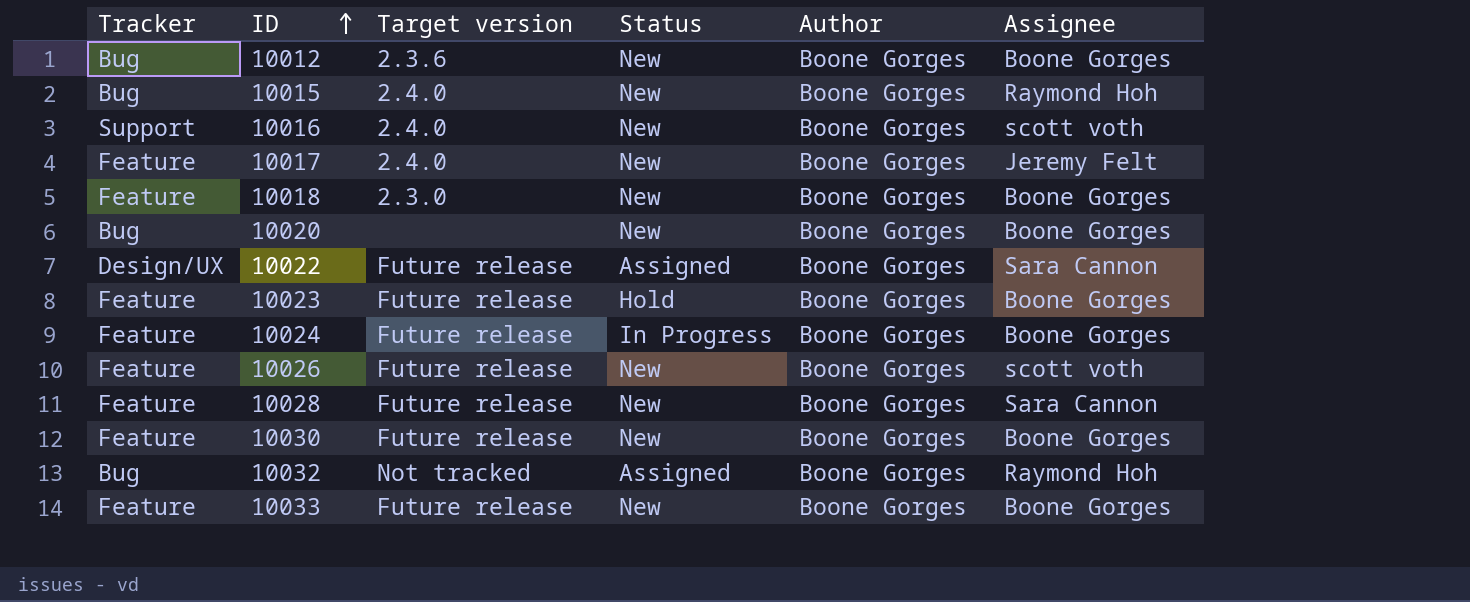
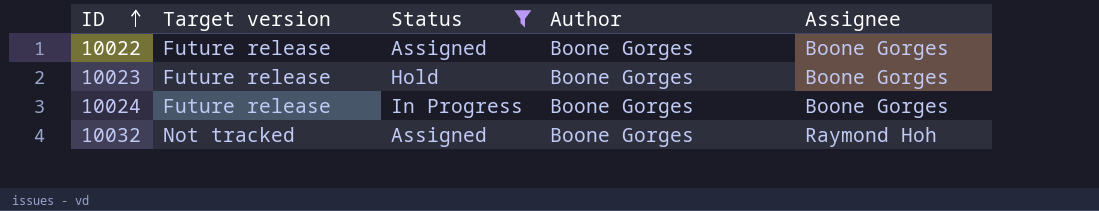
filter: none -> Status != New
column Tracker | position: 1 -> none
10022 | Assignee: Sara Cannon -> Boone Gorges

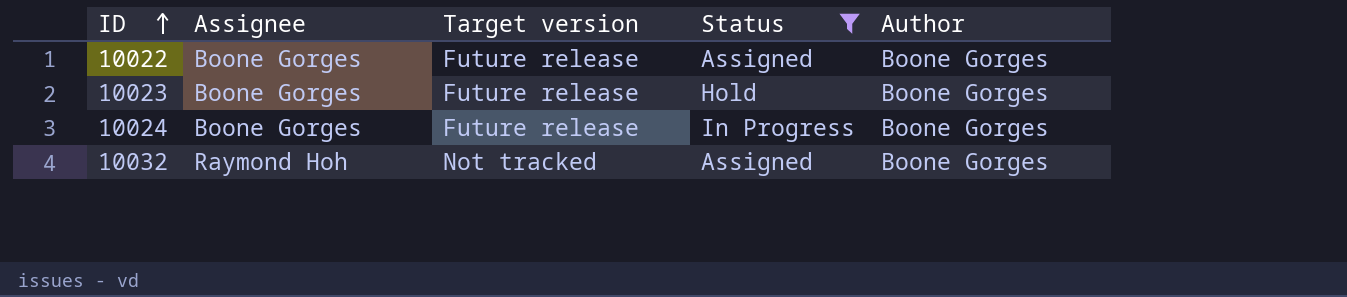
column Assignee | position: 5 -> 2

